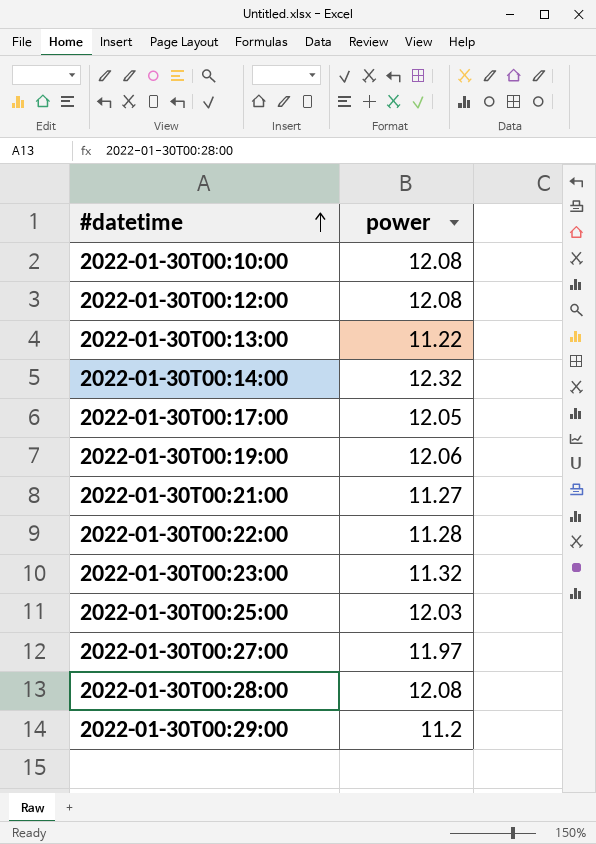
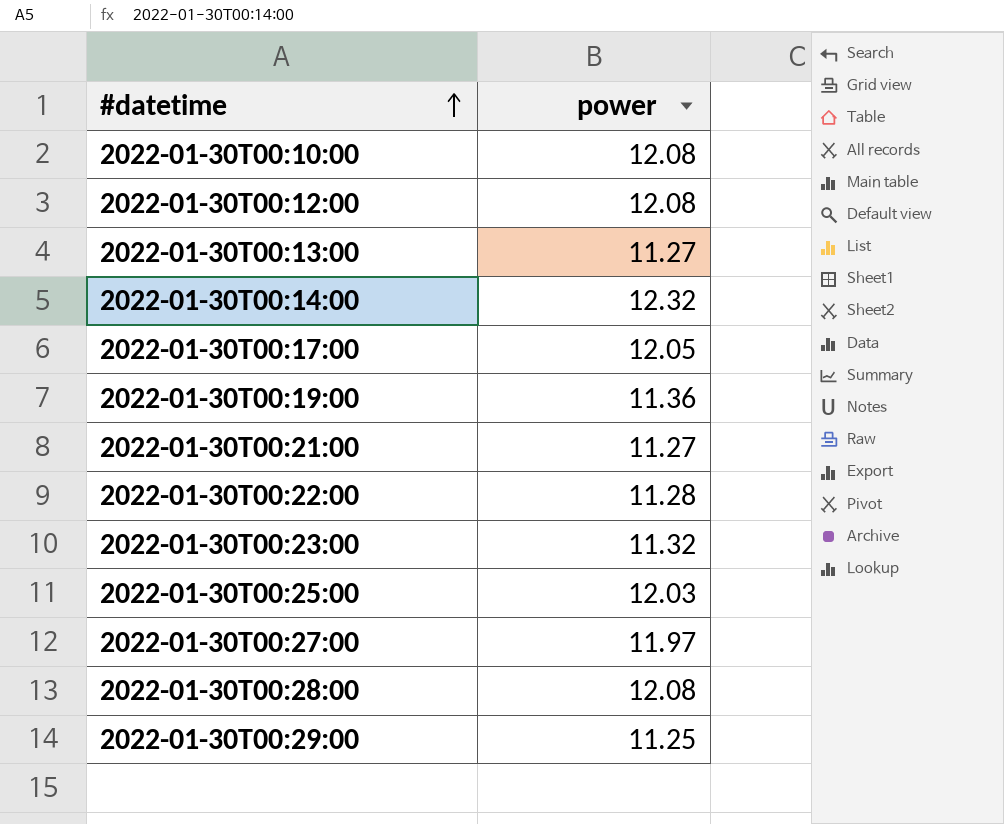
2022-01-30T00:13:00 | power: 11.22 -> 11.27
2022-01-30T00:19:00 | power: 12.06 -> 11.36
2022-01-30T00:29:00 | power: 11.2 -> 11.25

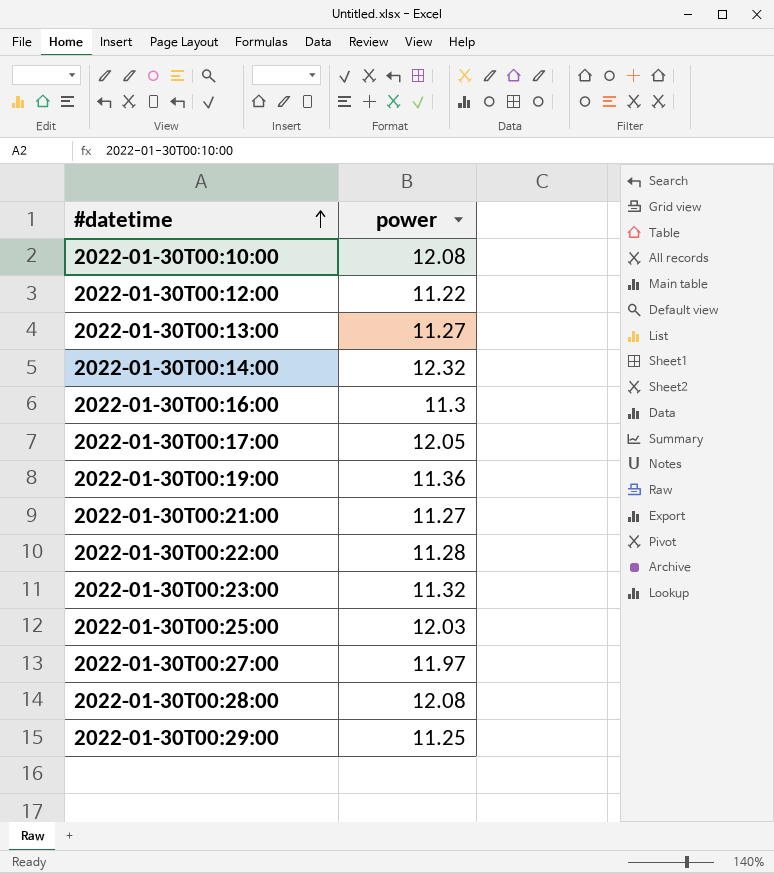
2022-01-30T00:12:00 | power: 12.08 -> 11.22
row 2022-01-30T00:16:00: none -> 11.3

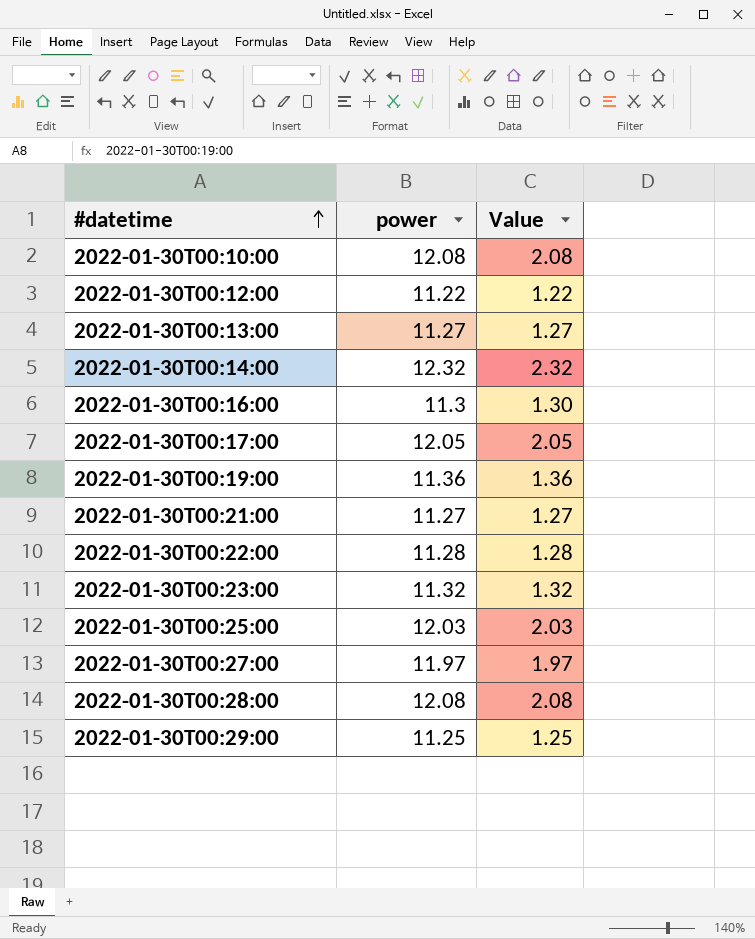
column Value | formula: none -> [power] - 10

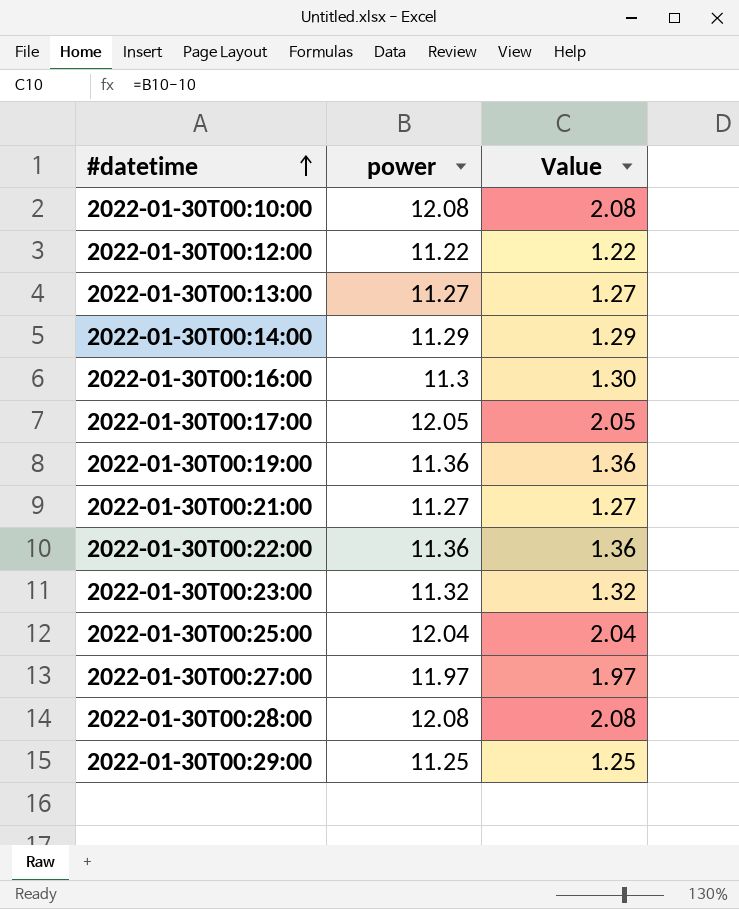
2022-01-30T00:14:00 | power: 12.32 -> 11.29
2022-01-30T00:14:00 | Value: 2.32 -> 1.29
2022-01-30T00:22:00 | power: 11.28 -> 11.36
2022-01-30T00:22:00 | Value: 1.28 -> 1.36
2022-01-30T00:25:00 | power: 12.03 -> 12.04
2022-01-30T00:25:00 | Value: 2.03 -> 2.04

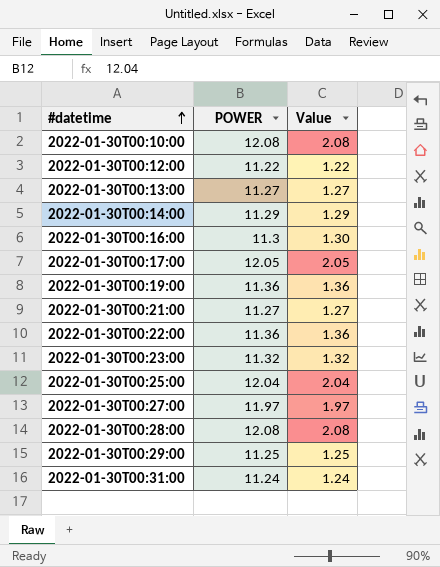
column name: power -> POWER
row 2022-01-30T00:31:00: none -> 11.24 | 1.24

